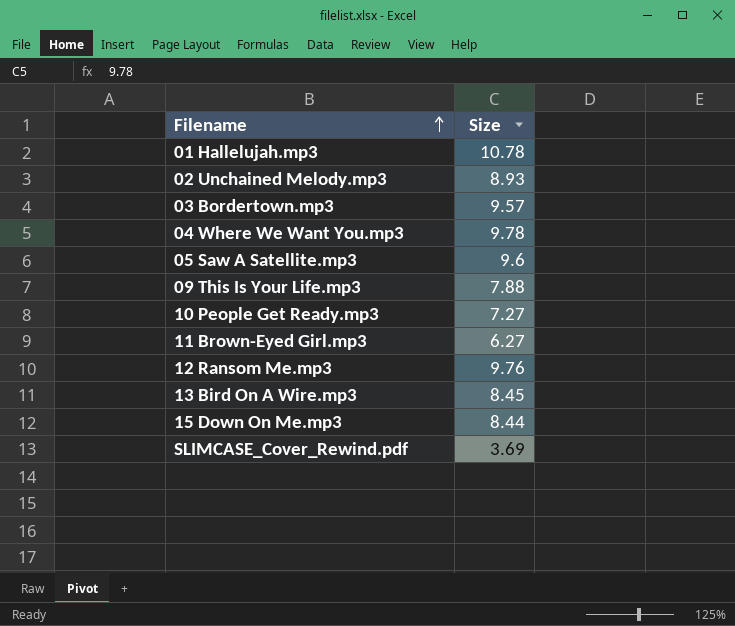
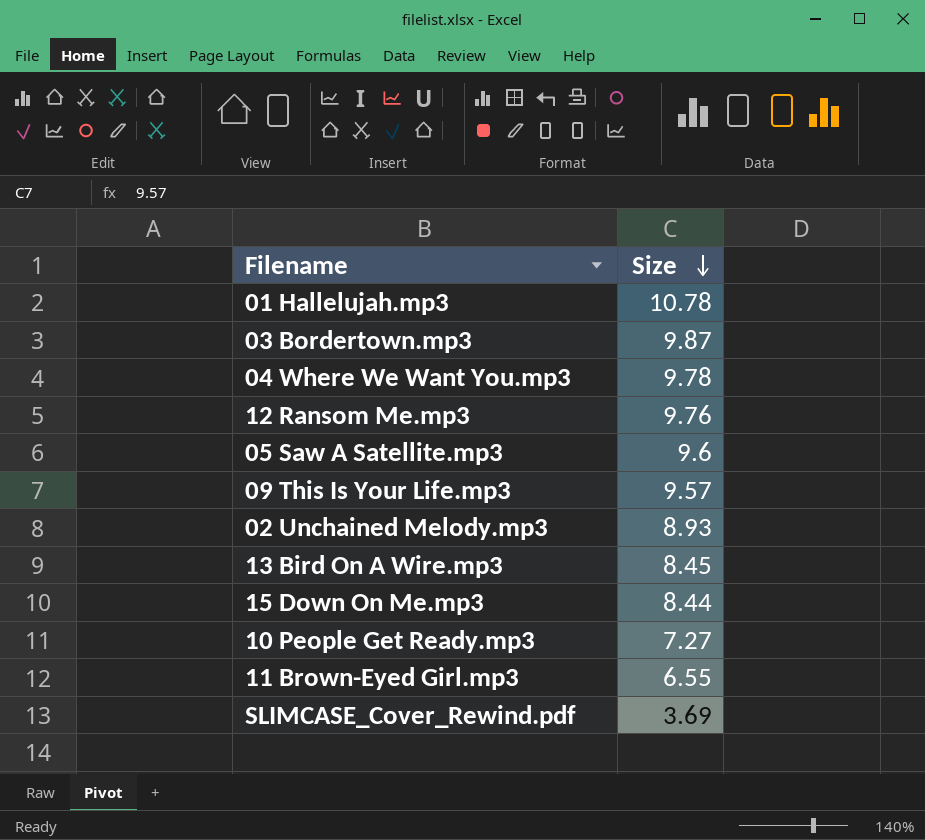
row order: Filename ascending -> Size descending
03 Bordertown.mp3 | Size: 9.57 -> 9.87
09 This Is Your Life.mp3 | Size: 7.88 -> 9.57
11 Brown-Eyed Girl.mp3 | Size: 6.27 -> 6.55

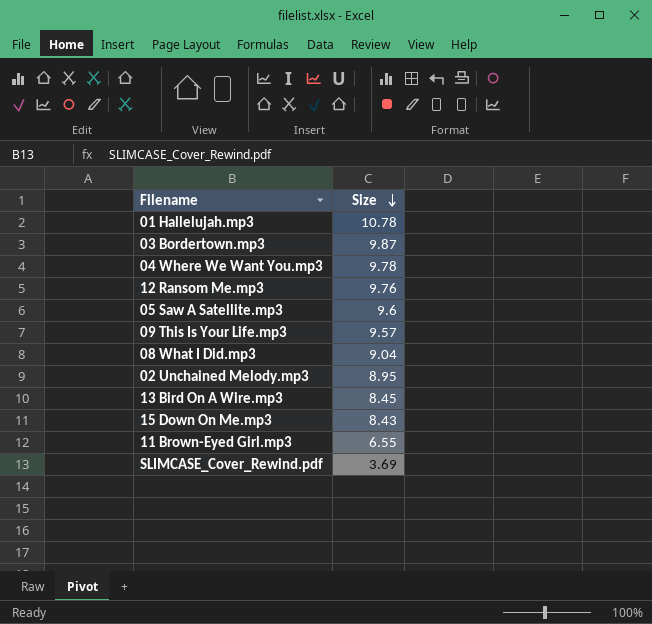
row 10 People Get Ready.mp3: 7.27 -> none
row 08 What I Did.mp3: none -> 9.04
02 Unchained Melody.mp3 | Size: 8.93 -> 8.95
15 Down On Me.mp3 | Size: 8.44 -> 8.43

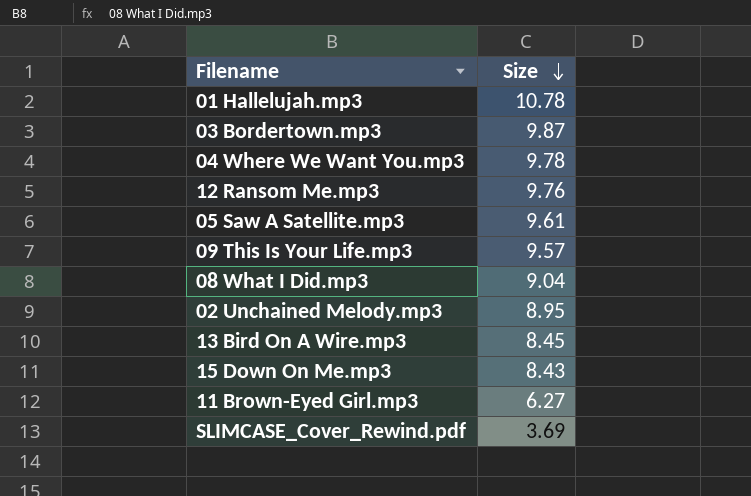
05 Saw A Satellite.mp3 | Size: 9.6 -> 9.61
11 Brown-Eyed Girl.mp3 | Size: 6.55 -> 6.27

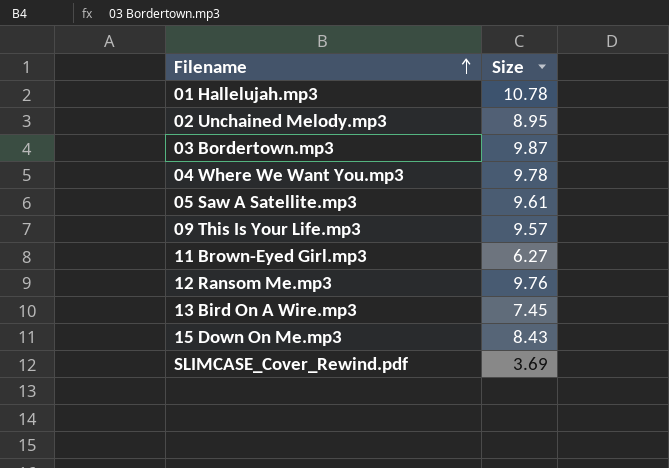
row order: Size descending -> Filename ascending
row 08 What I Did.mp3: 9.04 -> none
13 Bird On A Wire.mp3 | Size: 8.45 -> 7.45

